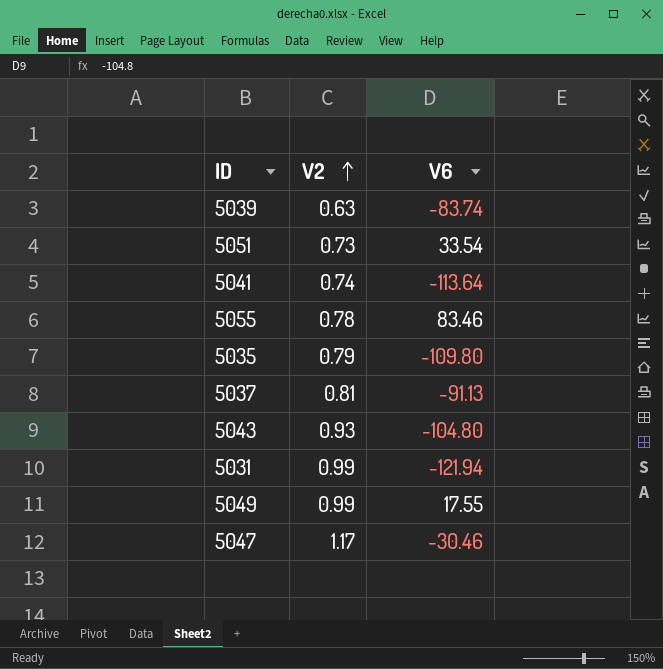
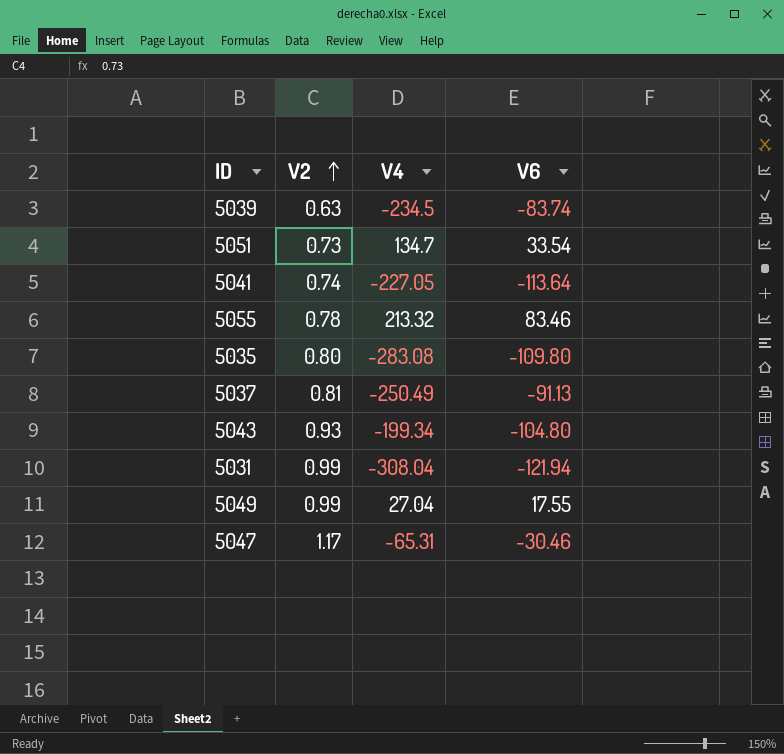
column V4 | position: none -> 3
5035 | V2: 0.79 -> 0.80

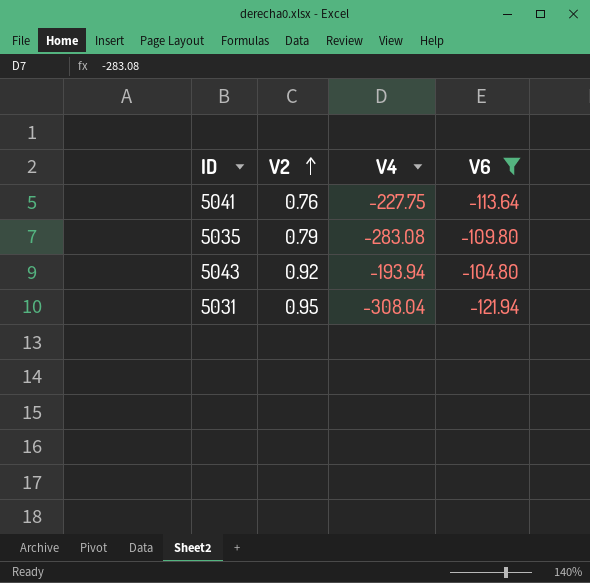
filter: none -> V6 <= -104.80
5041 | V2: 0.74 -> 0.76
5041 | V4: -227.05 -> -227.75
5035 | V2: 0.80 -> 0.79
5043 | V2: 0.93 -> 0.92
5043 | V4: -199.34 -> -193.94
5031 | V2: 0.99 -> 0.95

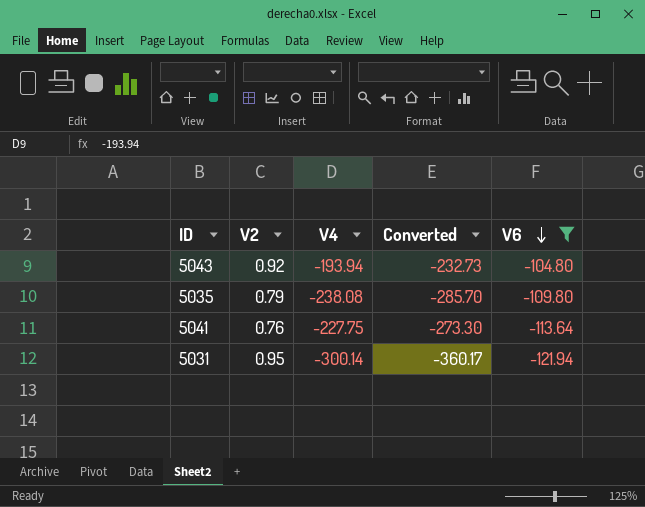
row order: V2 ascending -> V6 descending
column Converted | formula: none -> [V4] * 1.2
5035 | V4: -283.08 -> -238.08
5031 | V4: -308.04 -> -300.14

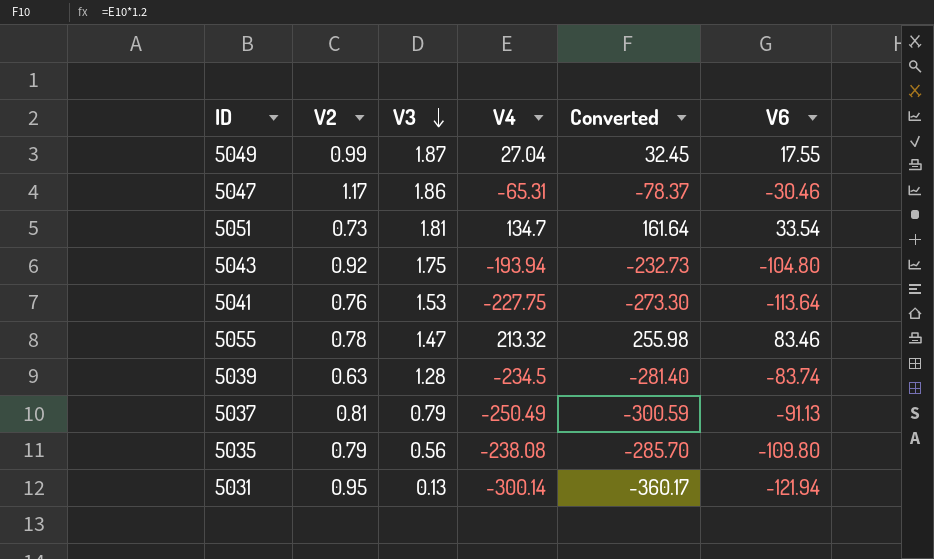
filter: V6 <= -104.80 -> none
row order: V6 descending -> V3 descending
column V3 | position: none -> 3

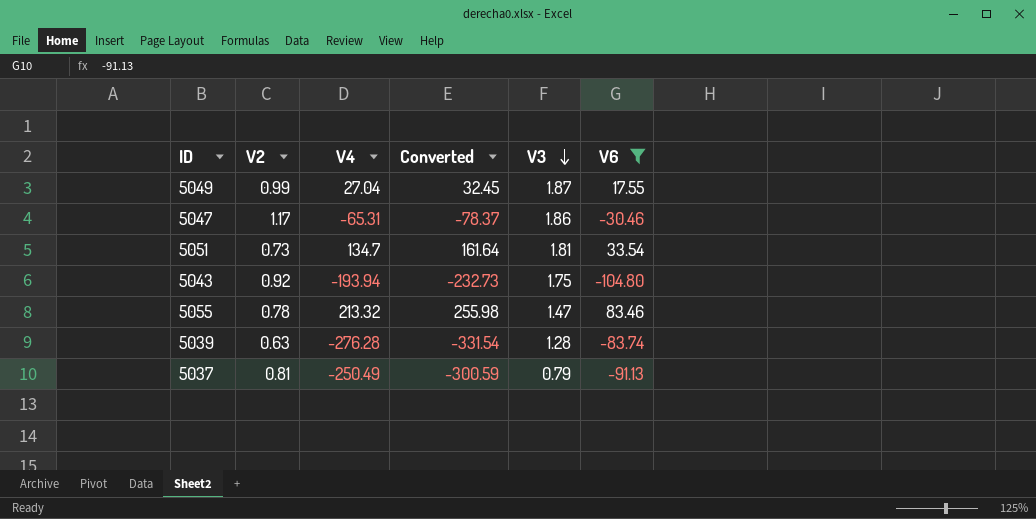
filter: none -> V6 >= -104.80
column V3 | position: 3 -> 5
5039 | V4: -234.5 -> -276.28
5039 | Converted: -281.40 -> -331.54

